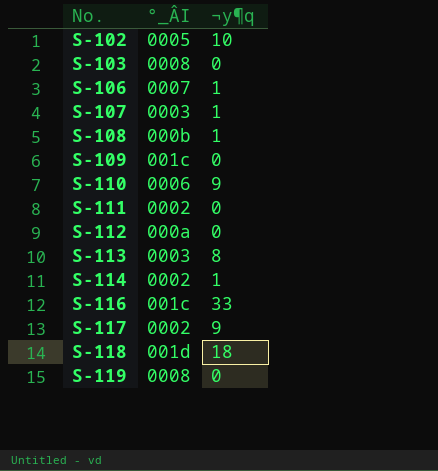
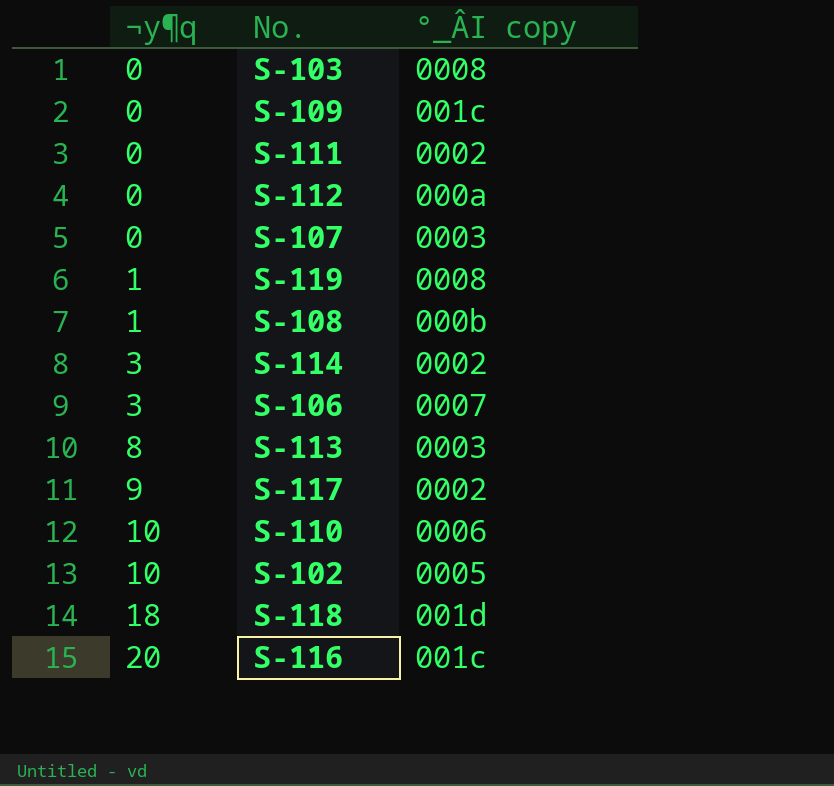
row order: No. ascending -> ¬y¶q ascending
column ¬y¶q | position: 3 -> 1
column name: °_ÂI -> °_ÂI copy
S-107 | ¬y¶q: 1 -> 0
S-119 | ¬y¶q: 0 -> 1
S-114 | ¬y¶q: 1 -> 3
S-106 | ¬y¶q: 1 -> 3
S-110 | ¬y¶q: 9 -> 10
S-116 | ¬y¶q: 33 -> 20

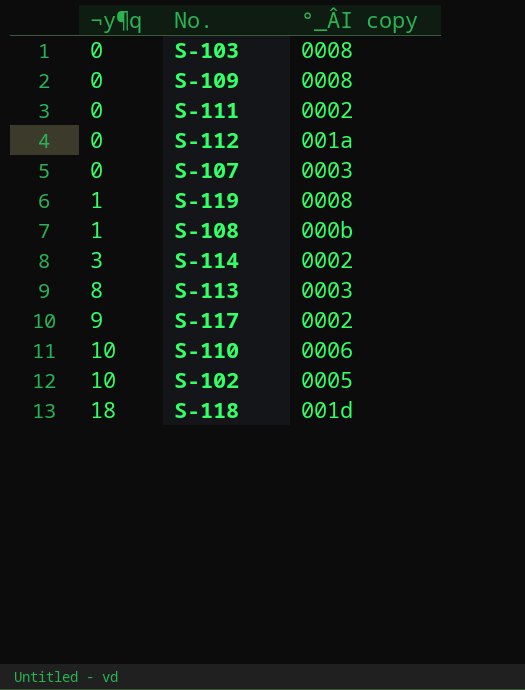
row S-106: 3 | 0007 -> none
row S-116: 20 | 001c -> none
S-109 | °_ÂI copy: 001c -> 0008
S-112 | °_ÂI copy: 000a -> 001a

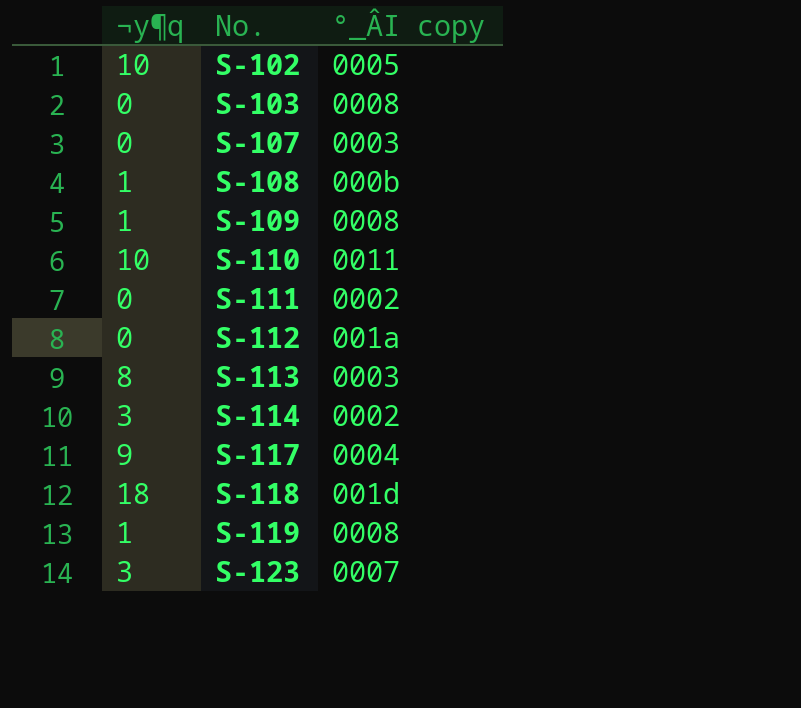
row order: ¬y¶q ascending -> No. ascending
S-109 | ¬y¶q: 0 -> 1
S-110 | °_ÂI copy: 0006 -> 0011
S-117 | °_ÂI copy: 0002 -> 0004
row S-123: none -> 3 | 0007

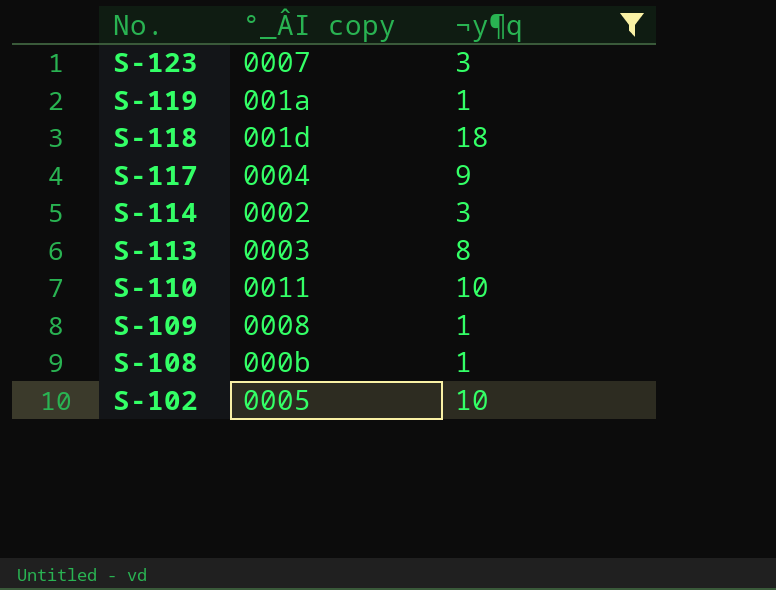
filter: none -> ¬y¶q != 0
row order: No. ascending -> No. descending
column ¬y¶q | position: 1 -> 3
S-119 | °_ÂI copy: 0008 -> 001a

